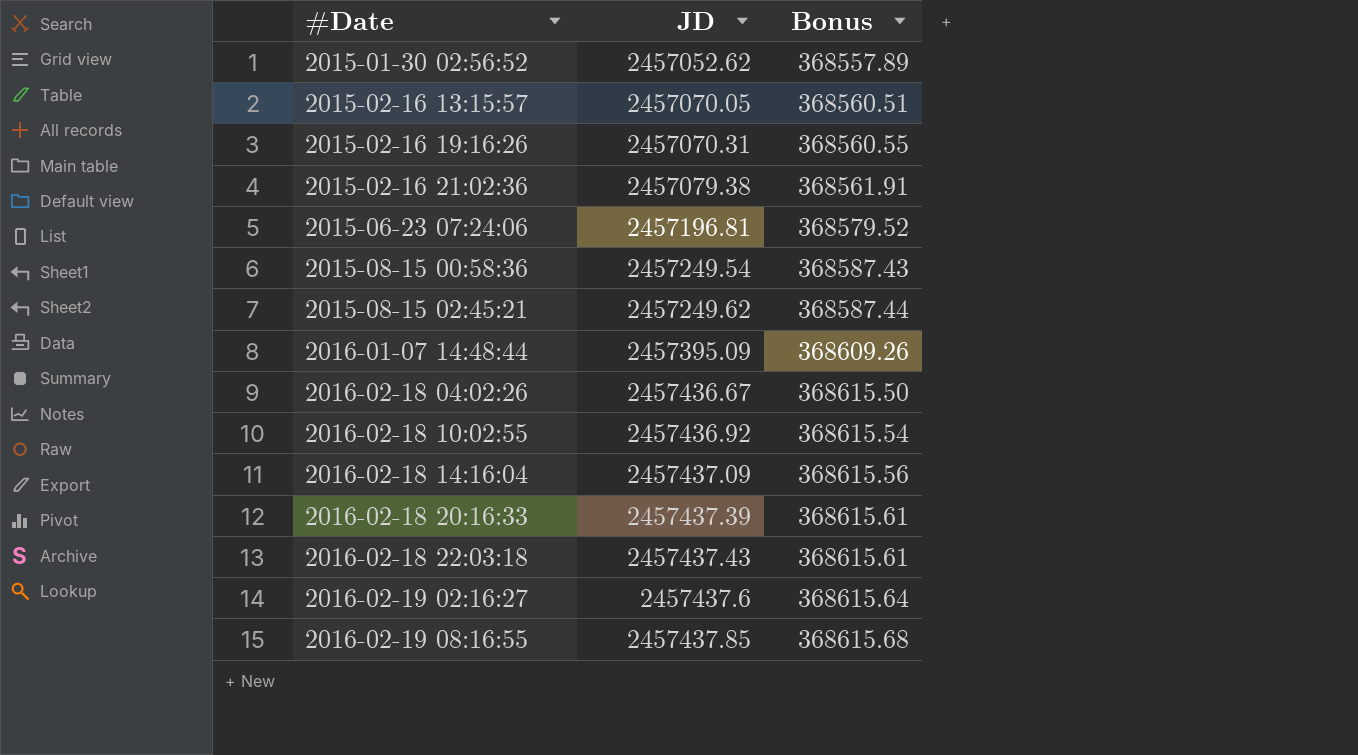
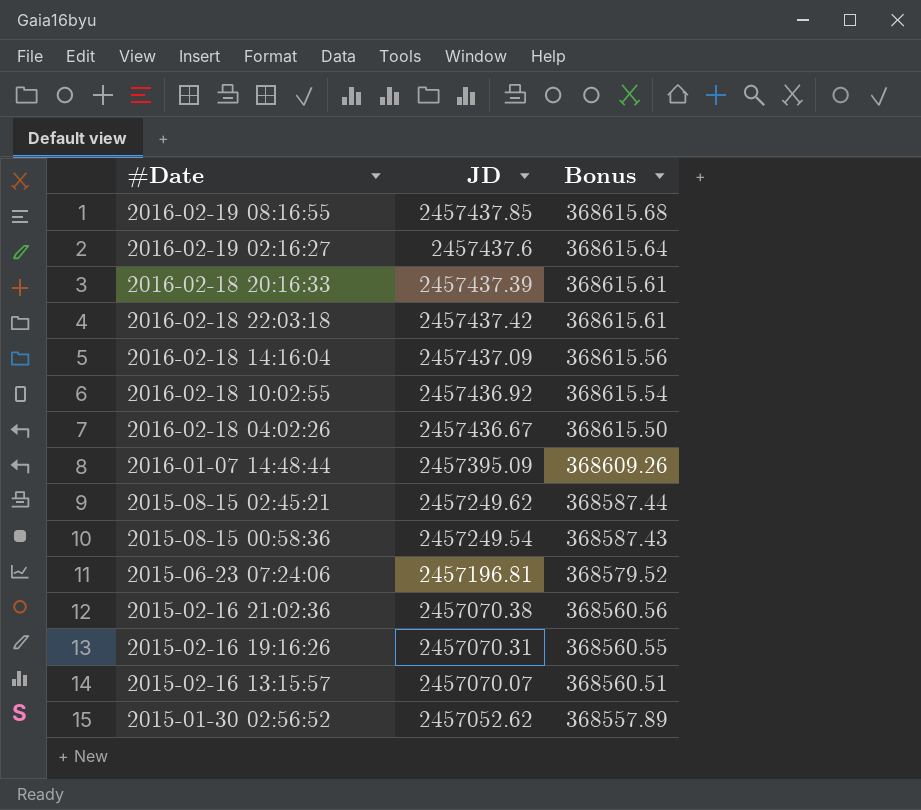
row order: #Date ascending -> Bonus descending
2016-02-18 22:03:18 | JD: 2457437.43 -> 2457437.42
2015-02-16 21:02:36 | JD: 2457079.38 -> 2457070.38
2015-02-16 21:02:36 | Bonus: 368561.91 -> 368560.56
2015-02-16 13:15:57 | JD: 2457070.05 -> 2457070.07

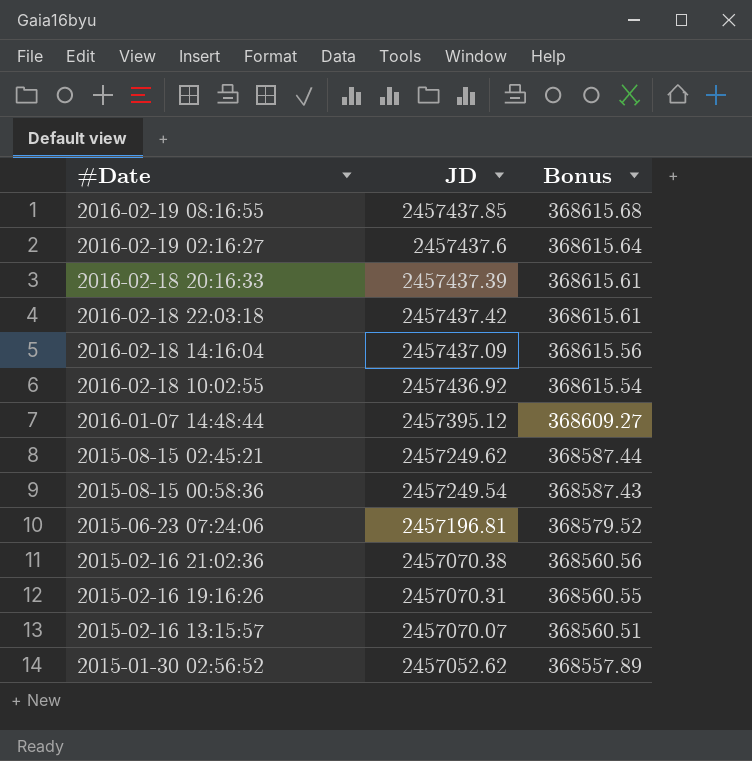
row 2016-02-18 04:02:26: 2457436.67 | 368615.50 -> none
2016-01-07 14:48:44 | JD: 2457395.09 -> 2457395.12
2016-01-07 14:48:44 | Bonus: 368609.26 -> 368609.27

